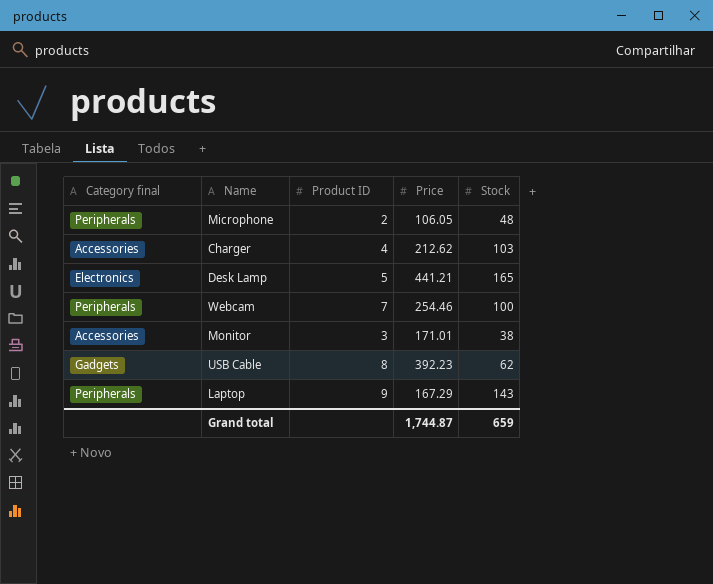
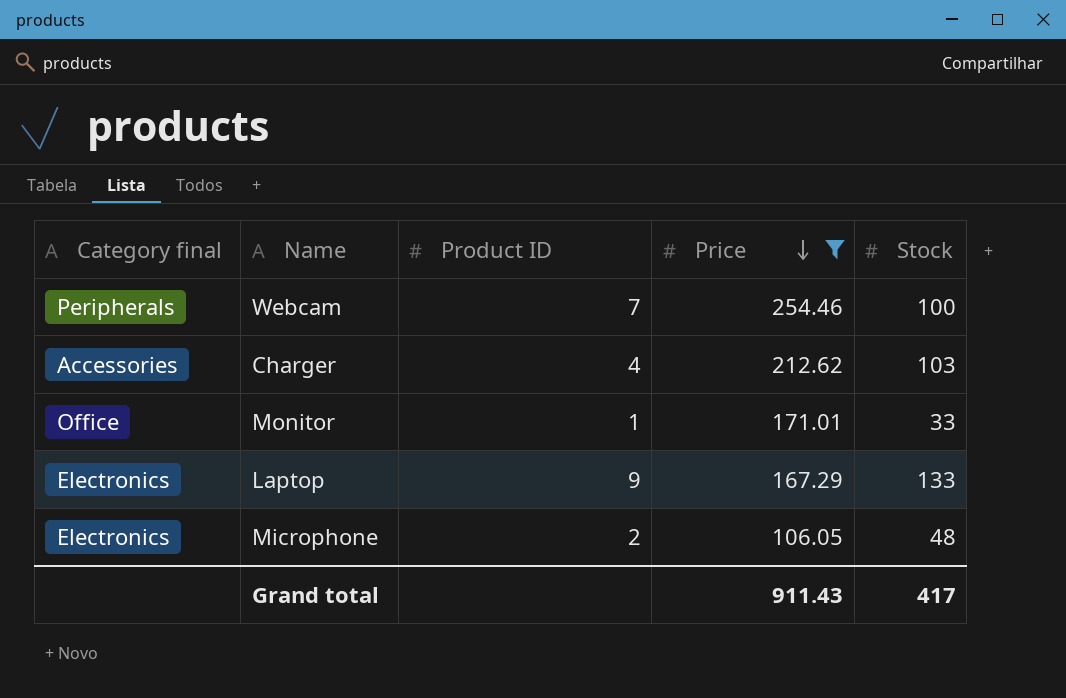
filter: none -> Price <= 254.46
row order: none -> Price descending
Monitor | Category final: Accessories -> Office
Monitor | Product ID: 3 -> 1
Monitor | Stock: 38 -> 33
Laptop | Category final: Peripherals -> Electronics
Laptop | Stock: 143 -> 133
Microphone | Category final: Peripherals -> Electronics
Grand total | Price: 1,744.87 -> 911.43
Grand total | Stock: 659 -> 417

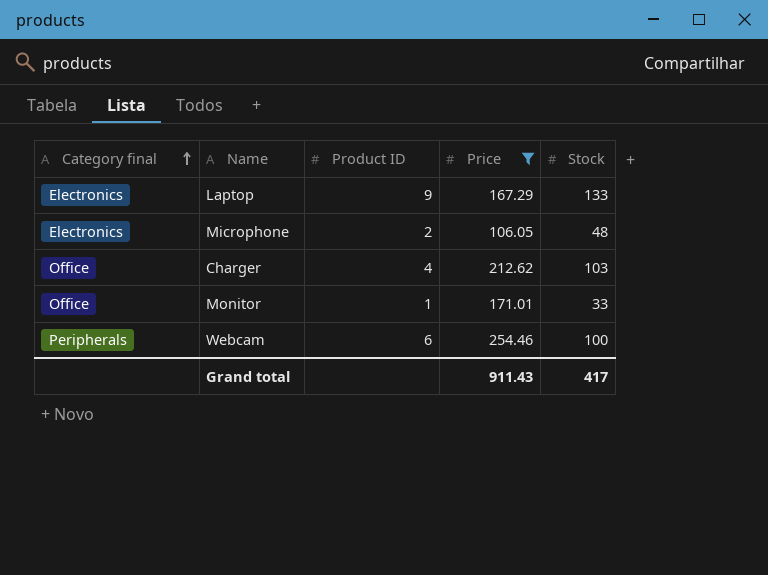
row order: Price descending -> Category final ascending
Charger | Category final: Accessories -> Office
Webcam | Product ID: 7 -> 6

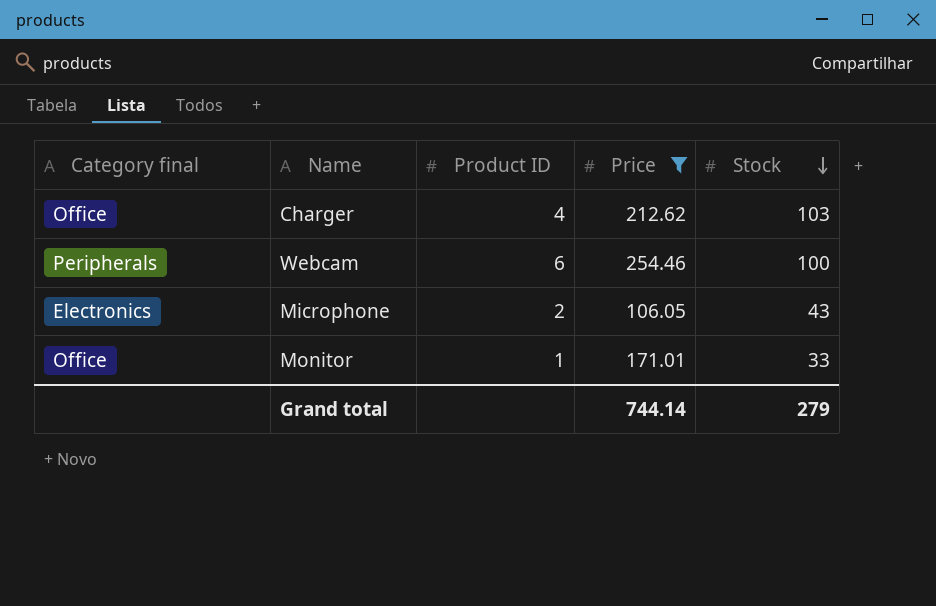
row order: Category final ascending -> Stock descending
row Laptop: Electronics | 9 | 167.29 | 133 -> none
Microphone | Stock: 48 -> 43
Grand total | Price: 911.43 -> 744.14
Grand total | Stock: 417 -> 279

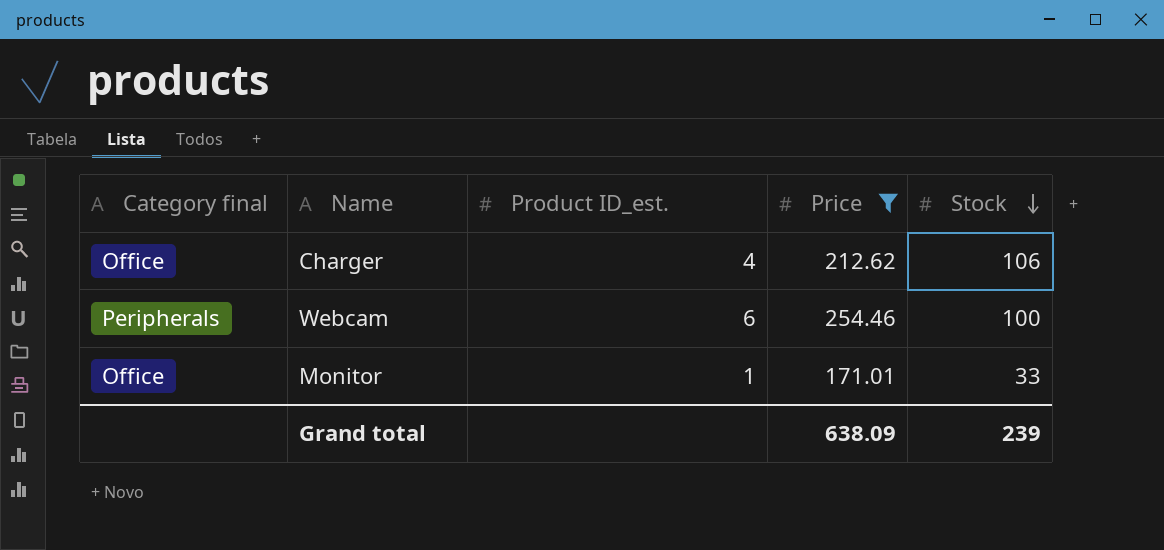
column name: Product ID -> Product ID_est.
row Microphone: Electronics | 2 | 106.05 | 43 -> none
Charger | Stock: 103 -> 106
Grand total | Price: 744.14 -> 638.09
Grand total | Stock: 279 -> 239

